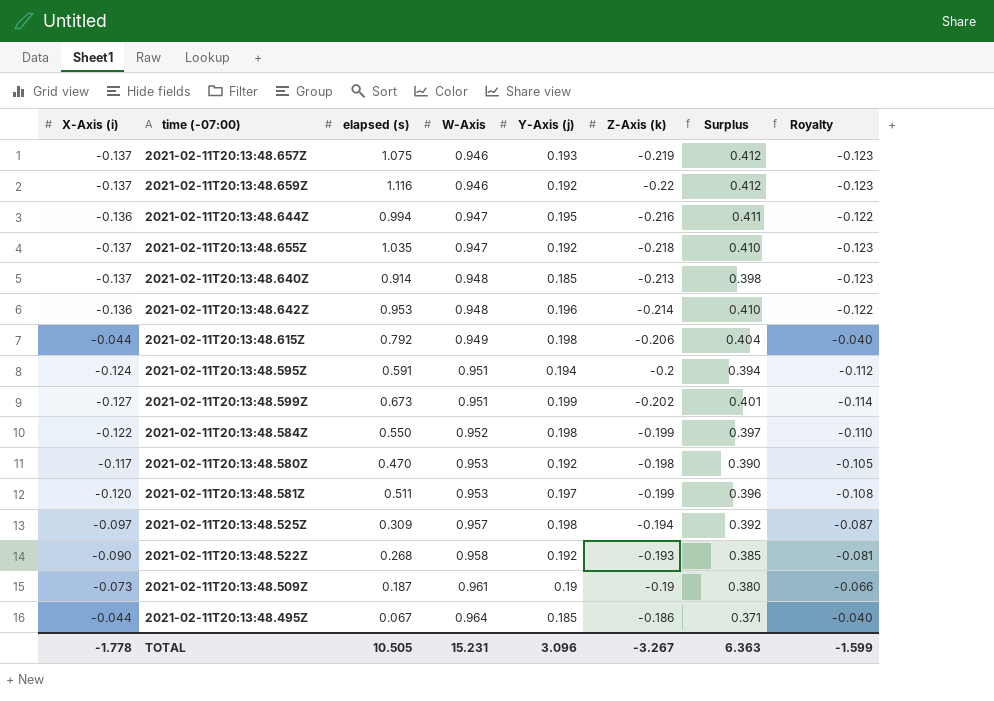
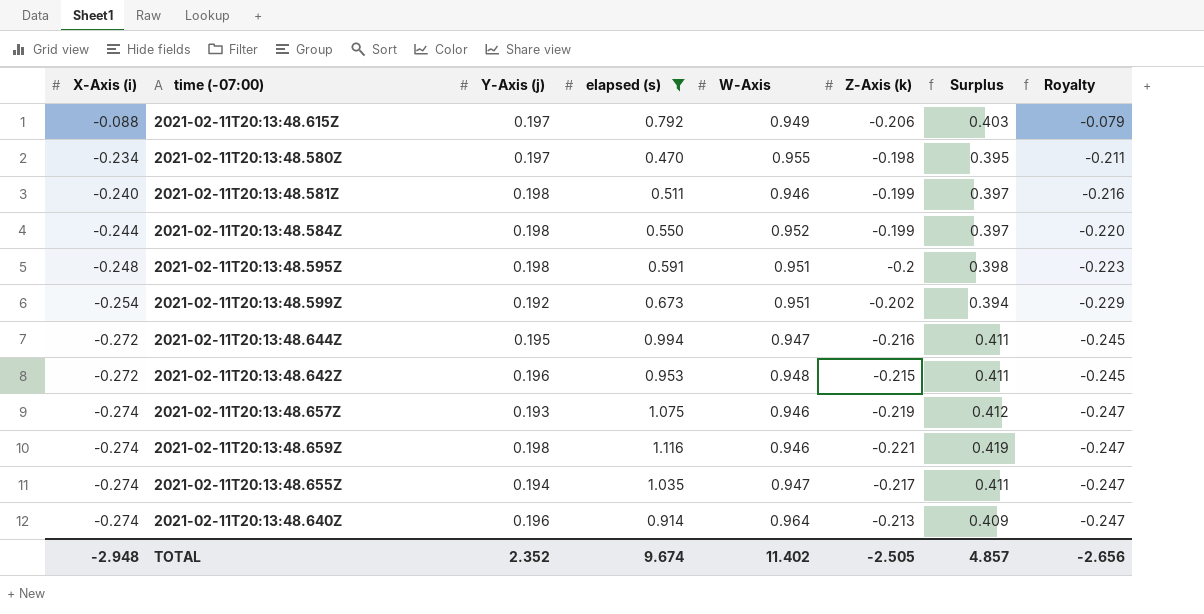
filter: none -> elapsed (s) >= 0.470
row order: W-Axis ascending -> X-Axis (i) descending
column Y-Axis (j) | position: 5 -> 3
2021-02-11T20:13:48.615Z | X-Axis (i): -0.044 -> -0.088
2021-02-11T20:13:48.615Z | Y-Axis (j): 0.198 -> 0.197
2021-02-11T20:13:48.615Z | Surplus: 0.404 -> 0.403
2021-02-11T20:13:48.615Z | Royalty: -0.040 -> -0.079
2021-02-11T20:13:48.580Z | X-Axis (i): -0.117 -> -0.234
2021-02-11T20:13:48.580Z | Y-Axis (j): 0.192 -> 0.197
2021-02-11T20:13:48.580Z | W-Axis: 0.953 -> 0.955
2021-02-11T20:13:48.580Z | Surplus: 0.390 -> 0.395
2021-02-11T20:13:48.580Z | Royalty: -0.105 -> -0.211
2021-02-11T20:13:48.581Z | X-Axis (i): -0.120 -> -0.240
2021-02-11T20:13:48.581Z | Y-Axis (j): 0.197 -> 0.198
2021-02-11T20:13:48.581Z | W-Axis: 0.953 -> 0.946
2021-02-11T20:13:48.581Z | Surplus: 0.396 -> 0.397
2021-02-11T20:13:48.581Z | Royalty: -0.108 -> -0.216
2021-02-11T20:13:48.584Z | X-Axis (i): -0.122 -> -0.244
2021-02-11T20:13:48.584Z | Royalty: -0.110 -> -0.220
2021-02-11T20:13:48.595Z | X-Axis (i): -0.124 -> -0.248
2021-02-11T20:13:48.595Z | Y-Axis (j): 0.194 -> 0.198
2021-02-11T20:13:48.595Z | Surplus: 0.394 -> 0.398
2021-02-11T20:13:48.595Z | Royalty: -0.112 -> -0.223
2021-02-11T20:13:48.599Z | X-Axis (i): -0.127 -> -0.254
2021-02-11T20:13:48.599Z | Y-Axis (j): 0.199 -> 0.192
2021-02-11T20:13:48.599Z | Surplus: 0.401 -> 0.394
2021-02-11T20:13:48.599Z | Royalty: -0.114 -> -0.229
2021-02-11T20:13:48.644Z | X-Axis (i): -0.136 -> -0.272
2021-02-11T20:13:48.644Z | Royalty: -0.122 -> -0.245
2021-02-11T20:13:48.642Z | X-Axis (i): -0.136 -> -0.272
2021-02-11T20:13:48.642Z | Z-Axis (k): -0.214 -> -0.215
2021-02-11T20:13:48.642Z | Surplus: 0.410 -> 0.411
2021-02-11T20:13:48.642Z | Royalty: -0.122 -> -0.245
2021-02-11T20:13:48.657Z | X-Axis (i): -0.137 -> -0.274
2021-02-11T20:13:48.657Z | Royalty: -0.123 -> -0.247
2021-02-11T20:13:48.659Z | X-Axis (i): -0.137 -> -0.274
2021-02-11T20:13:48.659Z | Y-Axis (j): 0.192 -> 0.198
2021-02-11T20:13:48.659Z | Z-Axis (k): -0.22 -> -0.221
2021-02-11T20:13:48.659Z | Surplus: 0.412 -> 0.419
2021-02-11T20:13:48.659Z | Royalty: -0.123 -> -0.247
2021-02-11T20:13:48.655Z | X-Axis (i): -0.137 -> -0.274
2021-02-11T20:13:48.655Z | Y-Axis (j): 0.192 -> 0.194
2021-02-11T20:13:48.655Z | Z-Axis (k): -0.218 -> -0.217
2021-02-11T20:13:48.655Z | Surplus: 0.410 -> 0.411
2021-02-11T20:13:48.655Z | Royalty: -0.123 -> -0.247
2021-02-11T20:13:48.640Z | X-Axis (i): -0.137 -> -0.274
2021-02-11T20:13:48.640Z | Y-Axis (j): 0.185 -> 0.196
2021-02-11T20:13:48.640Z | W-Axis: 0.948 -> 0.964
2021-02-11T20:13:48.640Z | Surplus: 0.398 -> 0.409
2021-02-11T20:13:48.640Z | Royalty: -0.123 -> -0.247
TOTAL | X-Axis (i): -1.778 -> -2.948
TOTAL | Y-Axis (j): 3.096 -> 2.352
TOTAL | elapsed (s): 10.505 -> 9.674
TOTAL | W-Axis: 15.231 -> 11.402
TOTAL | Z-Axis (k): -3.267 -> -2.505
TOTAL | Surplus: 6.363 -> 4.857
TOTAL | Royalty: -1.599 -> -2.656

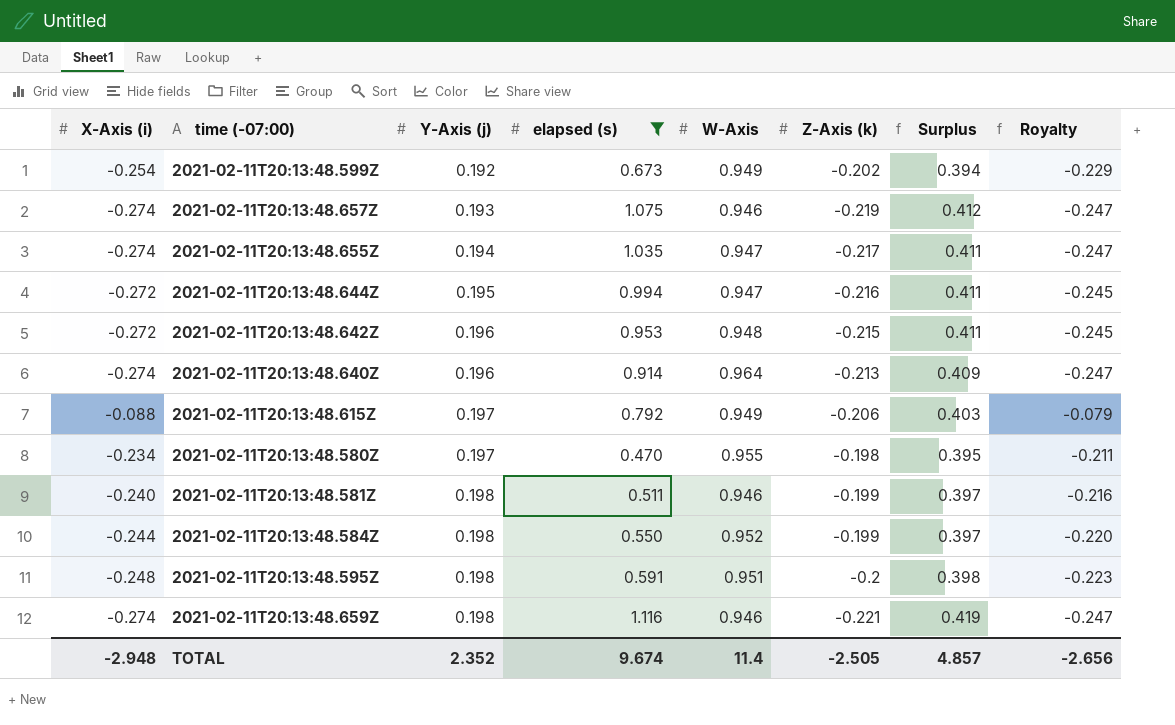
row order: X-Axis (i) descending -> Y-Axis (j) ascending
2021-02-11T20:13:48.599Z | W-Axis: 0.951 -> 0.949
TOTAL | W-Axis: 11.402 -> 11.4

